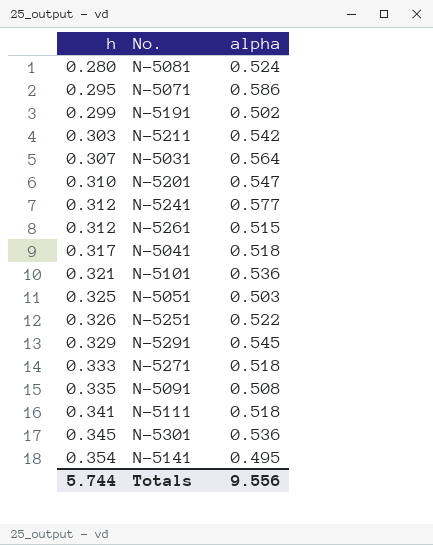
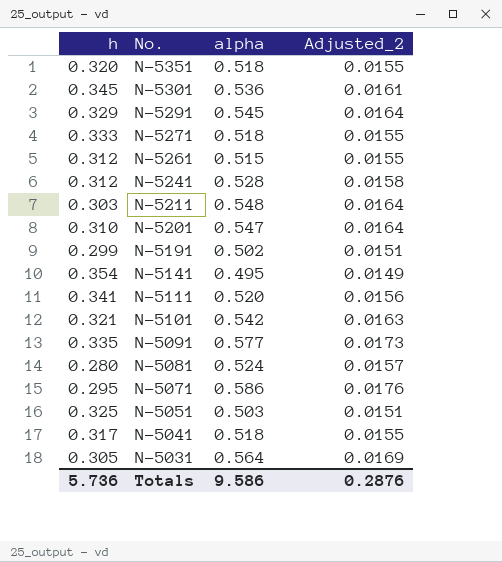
row order: h ascending -> No. descending
column Adjusted_2 | formula: none -> [alpha] * 0.03
row N-5251: 0.326 | 0.522 -> none
row N-5351: none -> 0.320 | 0.518 | 0.0155
N-5241 | alpha: 0.577 -> 0.528
N-5211 | alpha: 0.542 -> 0.548
N-5111 | alpha: 0.518 -> 0.520
N-5101 | alpha: 0.536 -> 0.542
N-5091 | alpha: 0.508 -> 0.577
N-5031 | h: 0.307 -> 0.305
Totals | h: 5.744 -> 5.736
Totals | alpha: 9.556 -> 9.586

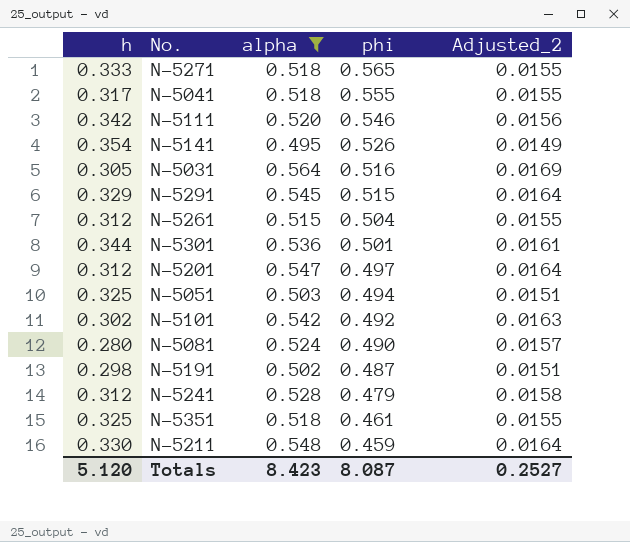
filter: none -> alpha <= 0.564
row order: No. descending -> phi descending
column phi | position: none -> 4
N-5111 | h: 0.341 -> 0.342
N-5301 | h: 0.345 -> 0.344
N-5201 | h: 0.310 -> 0.312
N-5101 | h: 0.321 -> 0.302
N-5191 | h: 0.299 -> 0.298
N-5351 | h: 0.320 -> 0.325
N-5211 | h: 0.303 -> 0.330
Totals | h: 5.736 -> 5.120
Totals | alpha: 9.586 -> 8.423
Totals | Adjusted_2: 0.2876 -> 0.2527

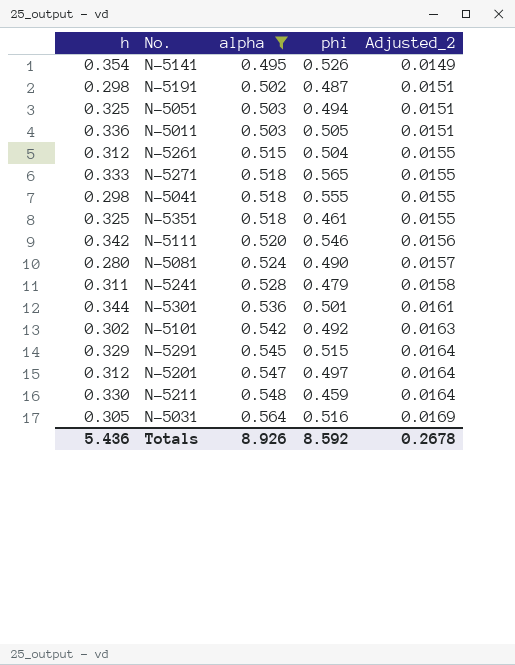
row order: phi descending -> alpha ascending
row N-5011: none -> 0.336 | 0.503 | 0.505 | 0.0151
N-5041 | h: 0.317 -> 0.298
N-5241 | h: 0.312 -> 0.311
Totals | h: 5.120 -> 5.436
Totals | alpha: 8.423 -> 8.926
Totals | phi: 8.087 -> 8.592
Totals | Adjusted_2: 0.2527 -> 0.2678

